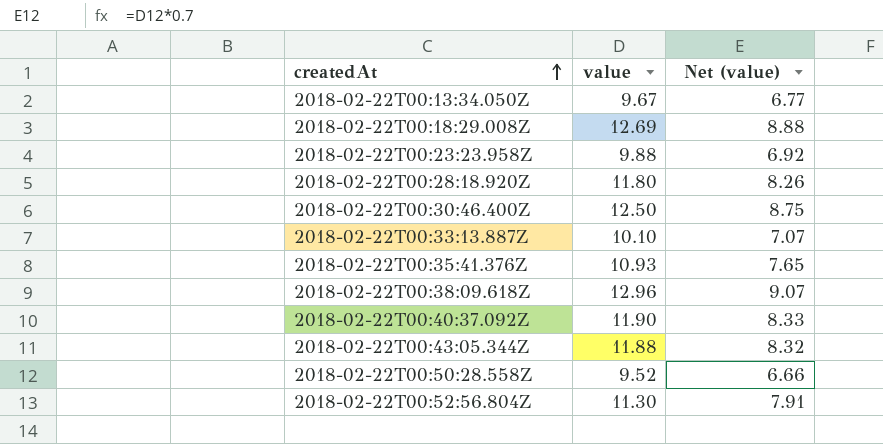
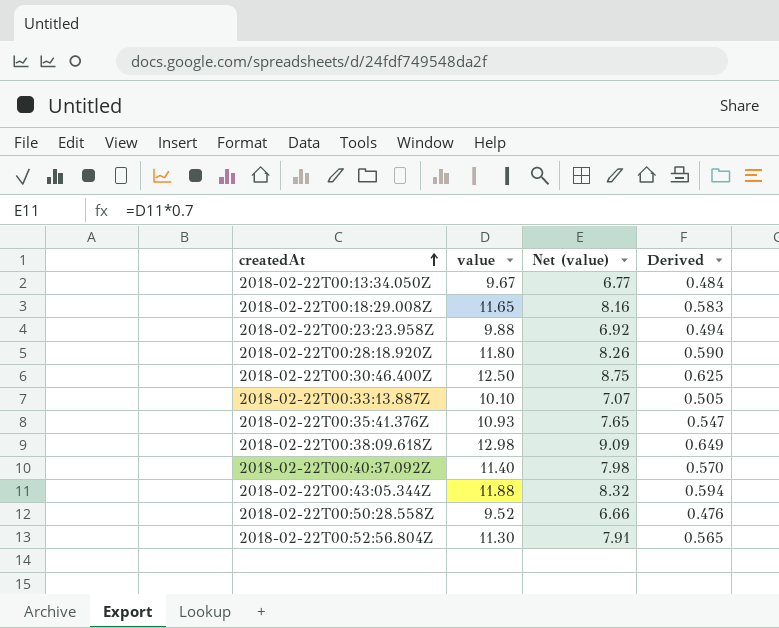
column Derived | formula: none -> [value] * 0.05
2018-02-22T00:18:29.008Z | value: 12.69 -> 11.65
2018-02-22T00:18:29.008Z | Net (value): 8.88 -> 8.16
2018-02-22T00:38:09.618Z | value: 12.96 -> 12.98
2018-02-22T00:38:09.618Z | Net (value): 9.07 -> 9.09
2018-02-22T00:40:37.092Z | value: 11.90 -> 11.40
2018-02-22T00:40:37.092Z | Net (value): 8.33 -> 7.98

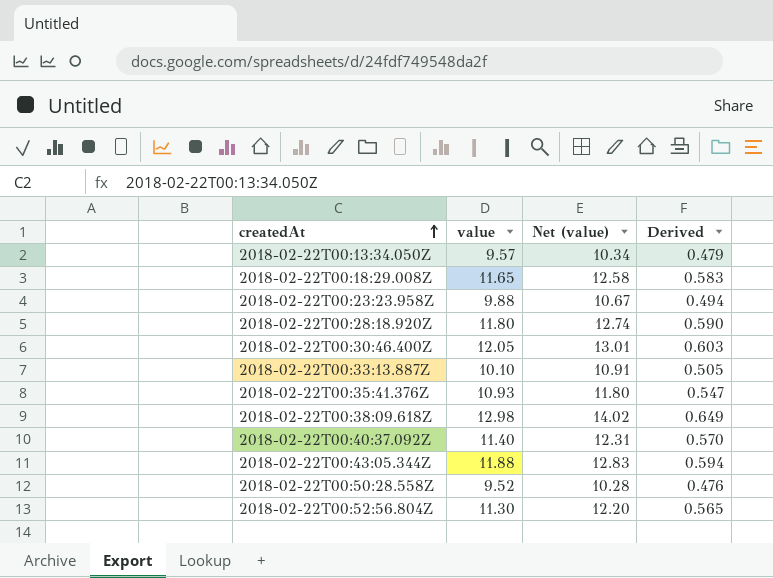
column Net (value) | formula: [value] * 0.7 -> [value] * 1.08
2018-02-22T00:13:34.050Z | value: 9.67 -> 9.57
2018-02-22T00:13:34.050Z | Derived: 0.484 -> 0.479
2018-02-22T00:30:46.400Z | value: 12.50 -> 12.05
2018-02-22T00:30:46.400Z | Derived: 0.625 -> 0.603

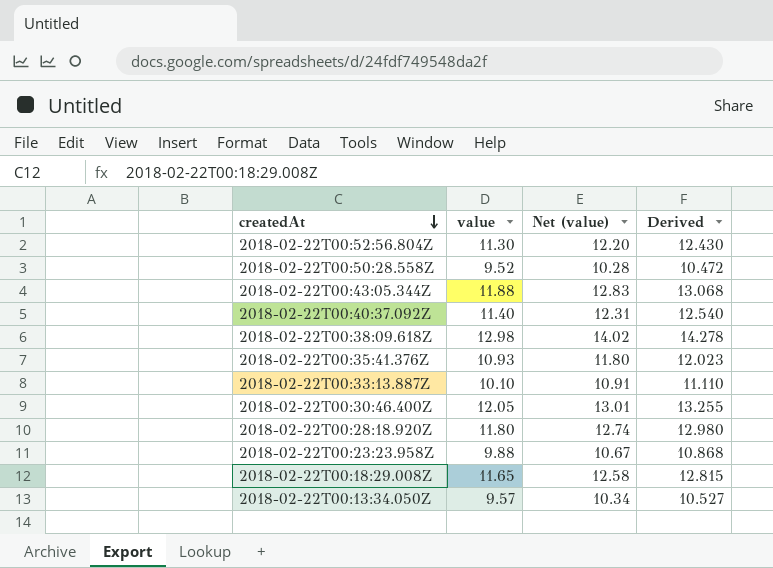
row order: createdAt ascending -> createdAt descending
column Derived | formula: [value] * 0.05 -> [value] * 1.1

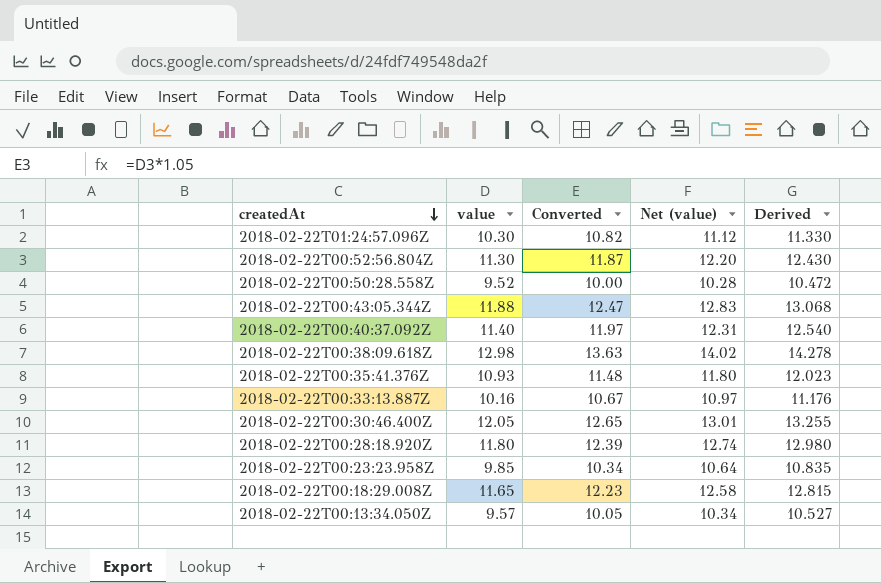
column Converted | formula: none -> [value] * 1.05
row 2018-02-22T01:24:57.096Z: none -> 10.30 | 10.82 | 11.12 | 11.330
2018-02-22T00:33:13.887Z | value: 10.10 -> 10.16
2018-02-22T00:33:13.887Z | Net (value): 10.91 -> 10.97
2018-02-22T00:33:13.887Z | Derived: 11.110 -> 11.176
2018-02-22T00:23:23.958Z | value: 9.88 -> 9.85
2018-02-22T00:23:23.958Z | Net (value): 10.67 -> 10.64
2018-02-22T00:23:23.958Z | Derived: 10.868 -> 10.835

